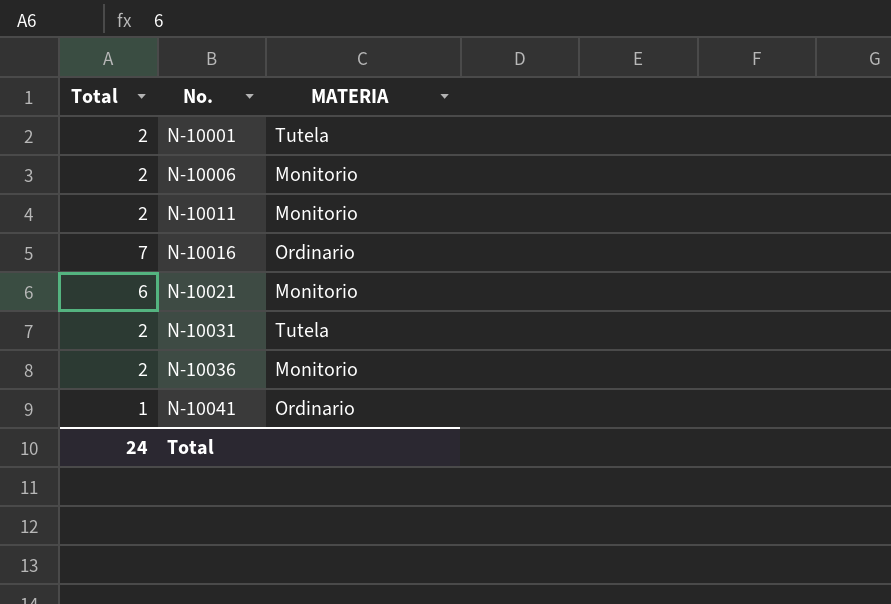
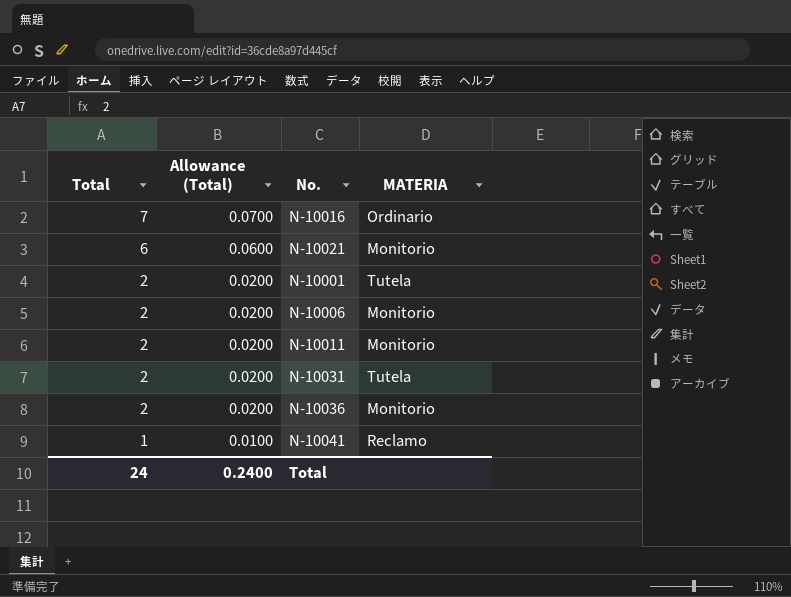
row order: No. ascending -> Total descending
column Allowance (Total) | formula: none -> [Total] * 0.01
N-10041 | MATERIA: Ordinario -> Reclamo

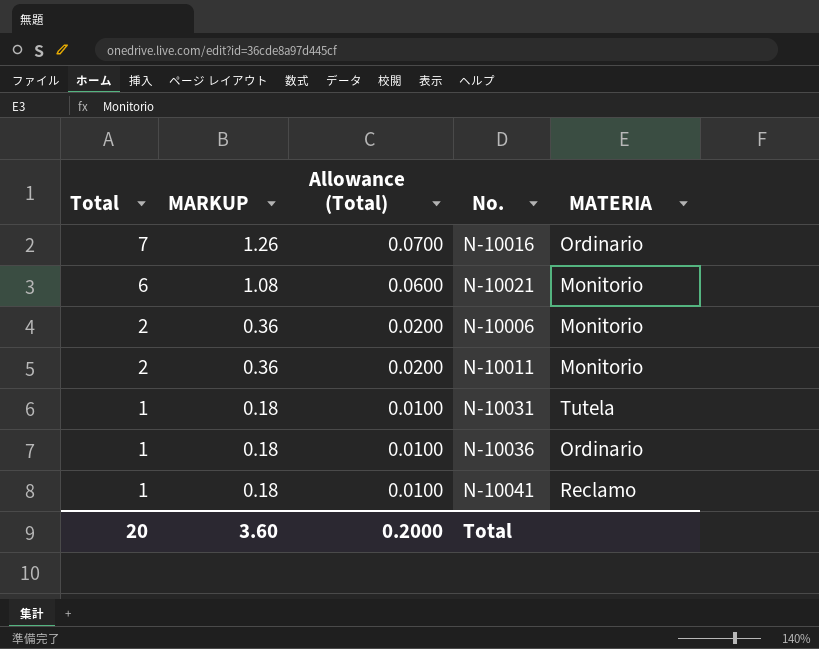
column MARKUP | formula: none -> [Total] * 0.18
row N-10001: 2 | 0.0200 | Tutela -> none
N-10031 | Total: 2 -> 1
N-10031 | Allowance (Total): 0.0200 -> 0.0100
N-10036 | Total: 2 -> 1
N-10036 | Allowance (Total): 0.0200 -> 0.0100
N-10036 | MATERIA: Monitorio -> Ordinario
Total | Total: 24 -> 20
Total | Allowance (Total): 0.2400 -> 0.2000

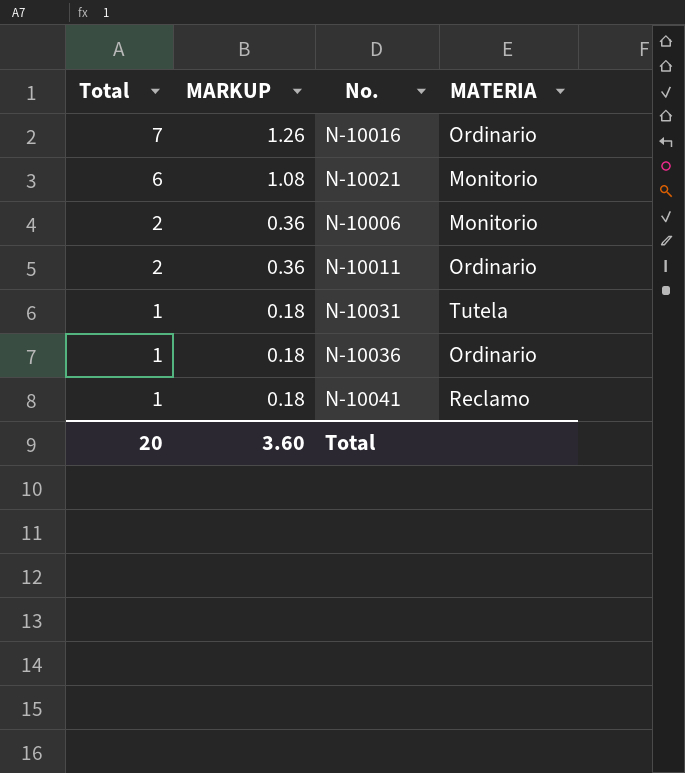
column Allowance (Total) | formula: [Total] * 0.01 -> none
N-10011 | MATERIA: Monitorio -> Ordinario

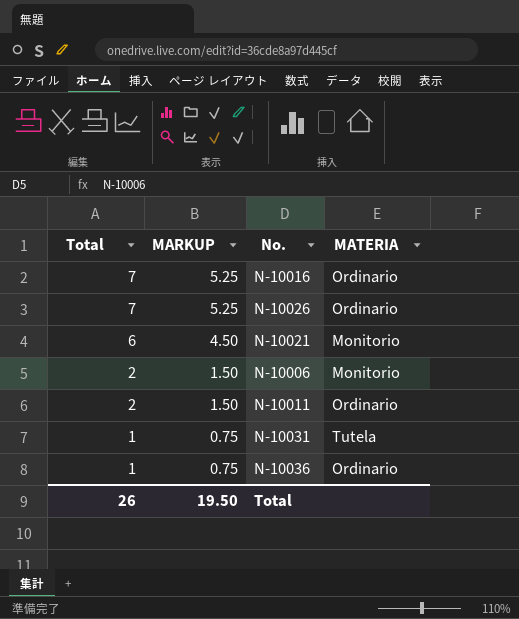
column MARKUP | formula: [Total] * 0.18 -> [Total] * 0.75
row N-10041: 1 | 0.18 | Reclamo -> none
row N-10026: none -> 7 | 5.25 | Ordinario
Total | Total: 20 -> 26
Total | MARKUP: 3.60 -> 19.50

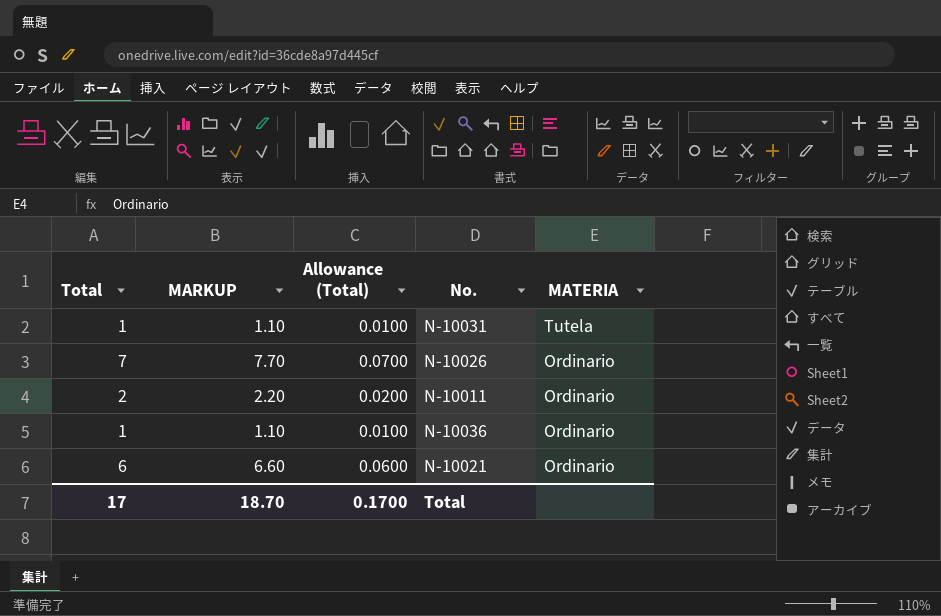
row order: Total descending -> MATERIA descending
column MARKUP | formula: [Total] * 0.75 -> [Total] * 1.1
column Allowance (Total) | formula: none -> [Total] * 0.01
row N-10016: 7 | 5.25 | Ordinario -> none
row N-10006: 2 | 1.50 | Monitorio -> none
N-10021 | MATERIA: Monitorio -> Ordinario
Total | Total: 26 -> 17
Total | MARKUP: 19.50 -> 18.70

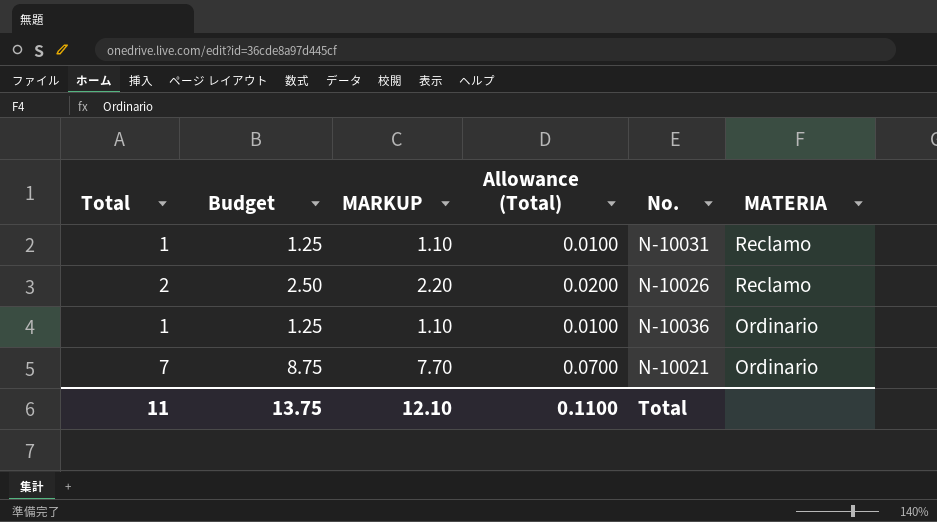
column Budget | formula: none -> [Total] * 1.25
row N-10011: 2 | 2.20 | 0.0200 | Ordinario -> none
N-10031 | MATERIA: Tutela -> Reclamo
N-10026 | Total: 7 -> 2
N-10026 | MARKUP: 7.70 -> 2.20
N-10026 | Allowance (Total): 0.0700 -> 0.0200
N-10026 | MATERIA: Ordinario -> Reclamo
N-10021 | Total: 6 -> 7
N-10021 | MARKUP: 6.60 -> 7.70
N-10021 | Allowance (Total): 0.0600 -> 0.0700
Total | Total: 17 -> 11
Total | MARKUP: 18.70 -> 12.10
Total | Allowance (Total): 0.1700 -> 0.1100

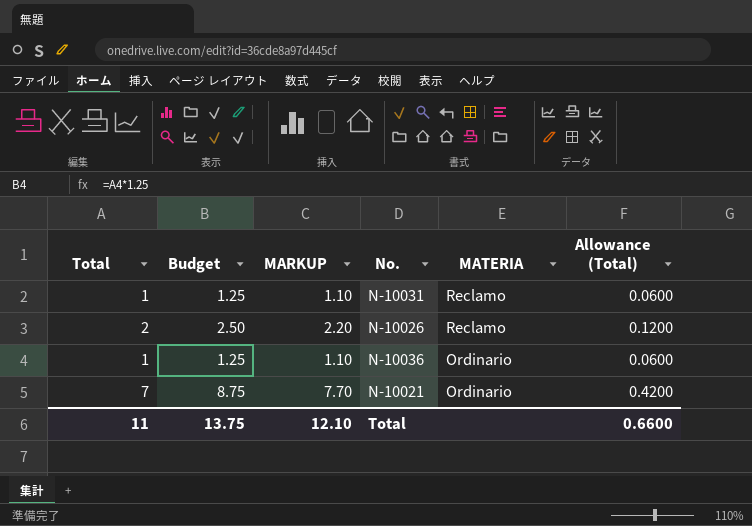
column Allowance (Total) | formula: [Total] * 0.01 -> [Total] * 0.06
column Allowance (Total) | position: 4 -> 6
Total | Allowance (Total): 0.1100 -> 0.6600

